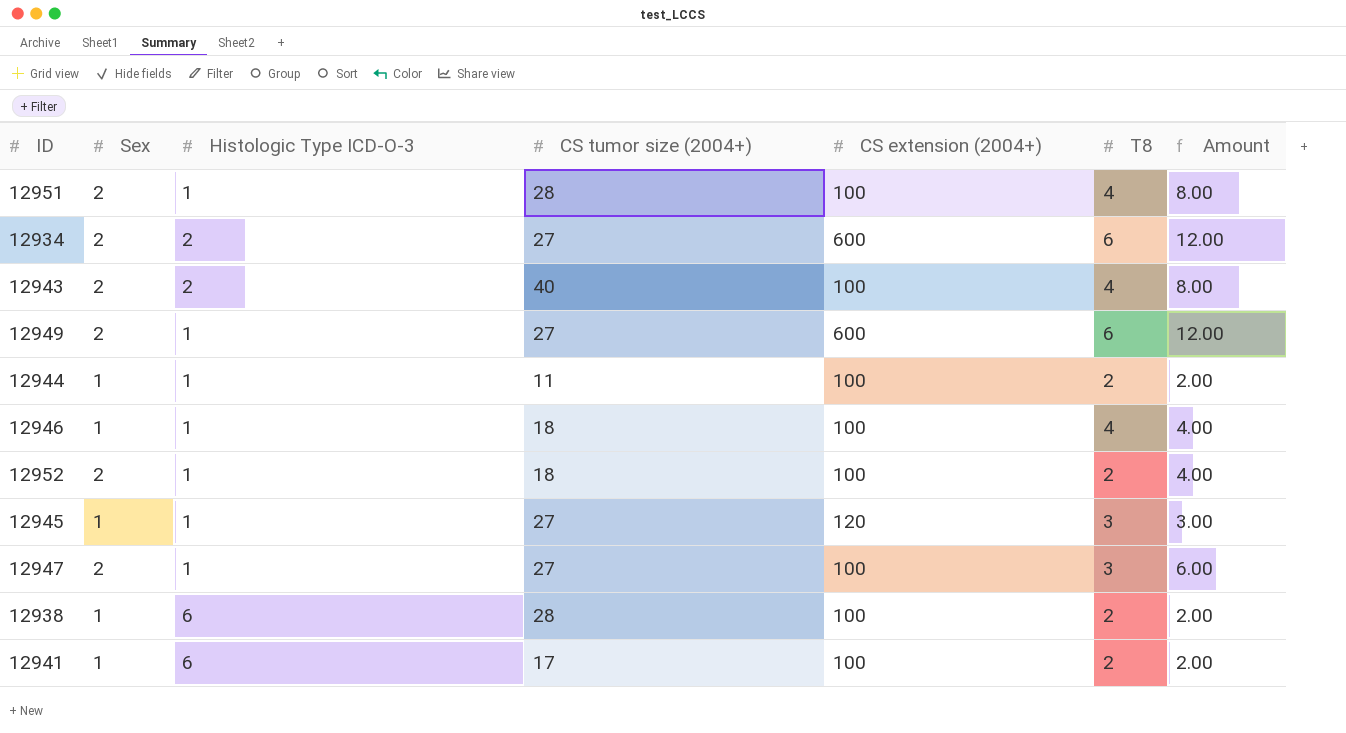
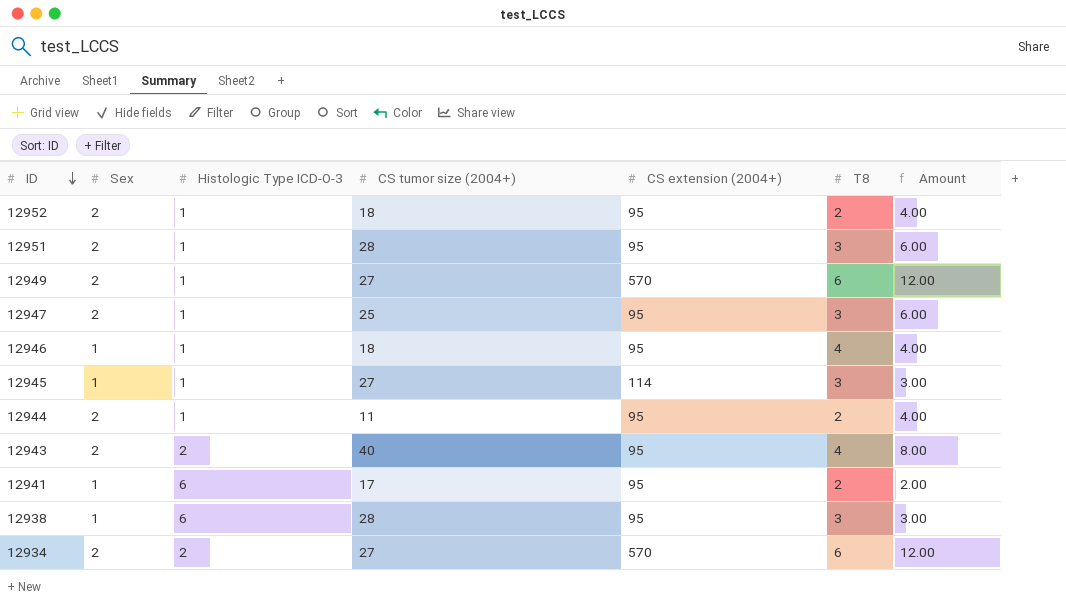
row order: none -> ID descending
12952 | CS extension (2004+): 100 -> 95
12951 | CS extension (2004+): 100 -> 95
12951 | T8: 4 -> 3
12951 | Amount: 8.00 -> 6.00
12949 | CS extension (2004+): 600 -> 570
12947 | CS tumor size (2004+): 27 -> 25
12947 | CS extension (2004+): 100 -> 95
12946 | CS extension (2004+): 100 -> 95
12945 | CS extension (2004+): 120 -> 114
12944 | Sex: 1 -> 2
12944 | CS extension (2004+): 100 -> 95
12944 | Amount: 2.00 -> 4.00
12943 | CS extension (2004+): 100 -> 95
12941 | CS extension (2004+): 100 -> 95
12938 | CS extension (2004+): 100 -> 95
12938 | T8: 2 -> 3
12938 | Amount: 2.00 -> 3.00
12934 | CS extension (2004+): 600 -> 570

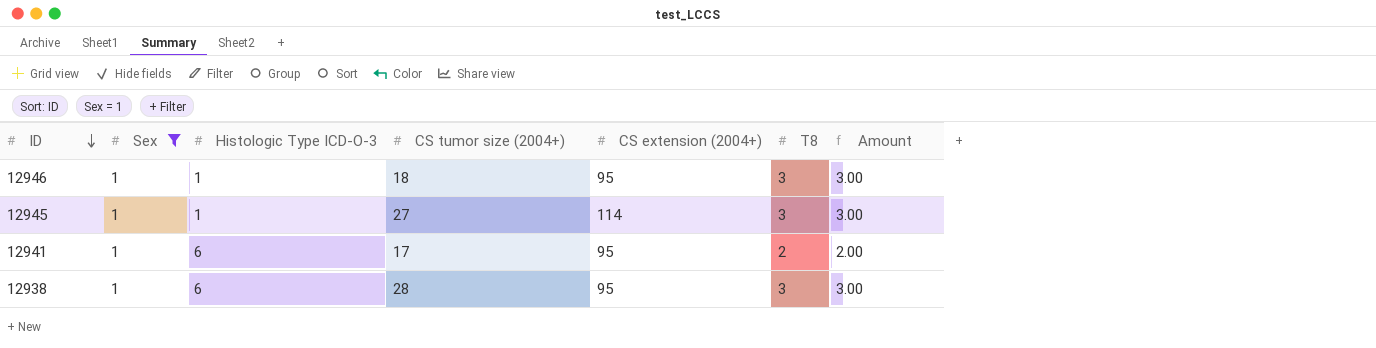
filter: none -> Sex = 1
12946 | T8: 4 -> 3
12946 | Amount: 4.00 -> 3.00

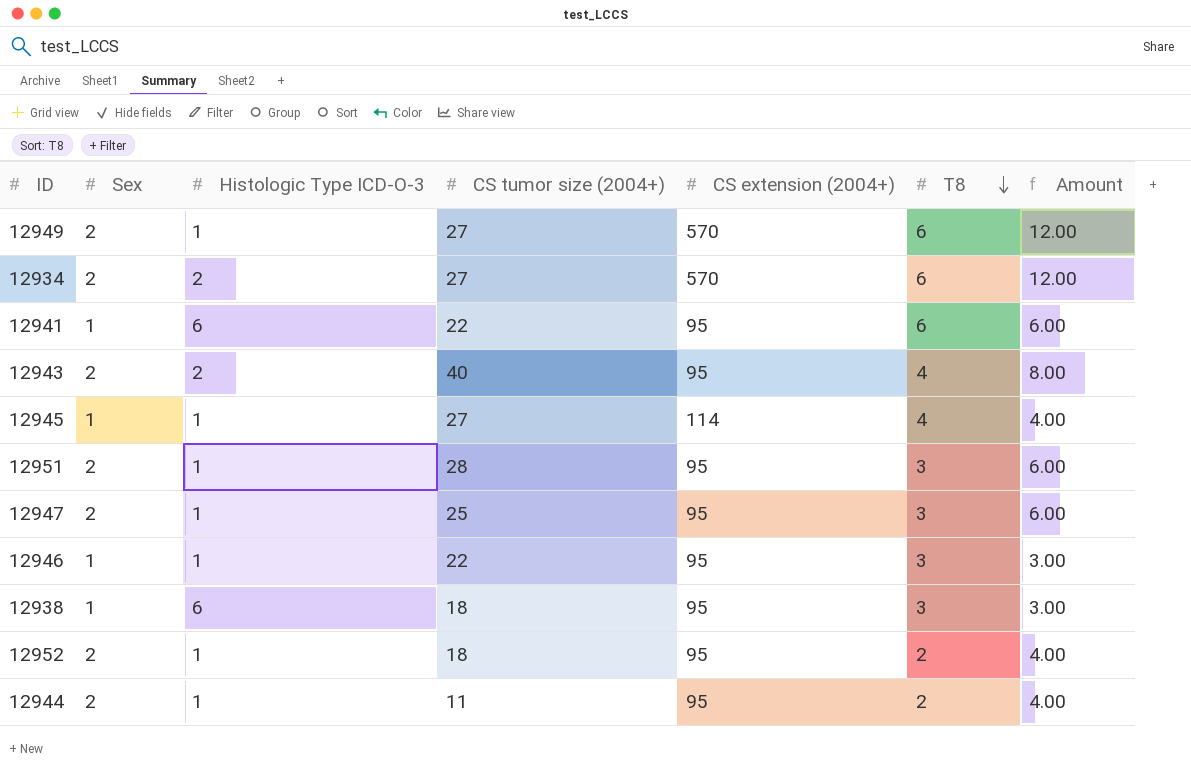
filter: Sex = 1 -> none
row order: ID descending -> T8 descending
12941 | CS tumor size (2004+): 17 -> 22
12941 | T8: 2 -> 6
12941 | Amount: 2.00 -> 6.00
12945 | T8: 3 -> 4
12945 | Amount: 3.00 -> 4.00
12946 | CS tumor size (2004+): 18 -> 22
12938 | CS tumor size (2004+): 28 -> 18

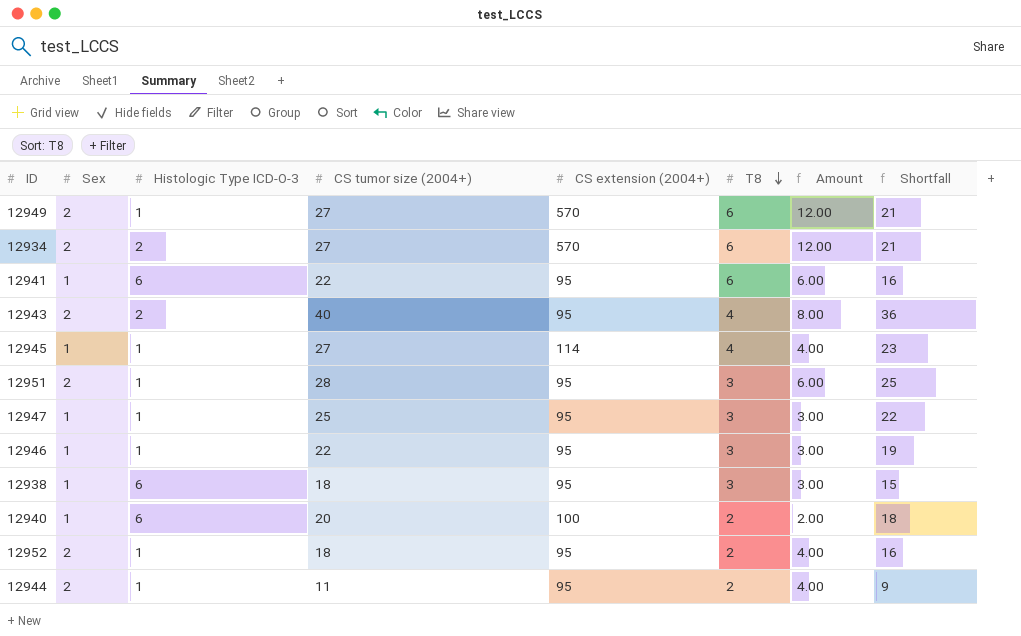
column Shortfall | formula: none -> [CS tumor size (2004+)] - [T8]
12947 | Sex: 2 -> 1
12947 | Amount: 6.00 -> 3.00
row 12940: none -> 1 | 6 | 20 | 100 | 2 | 2.00 | 18

